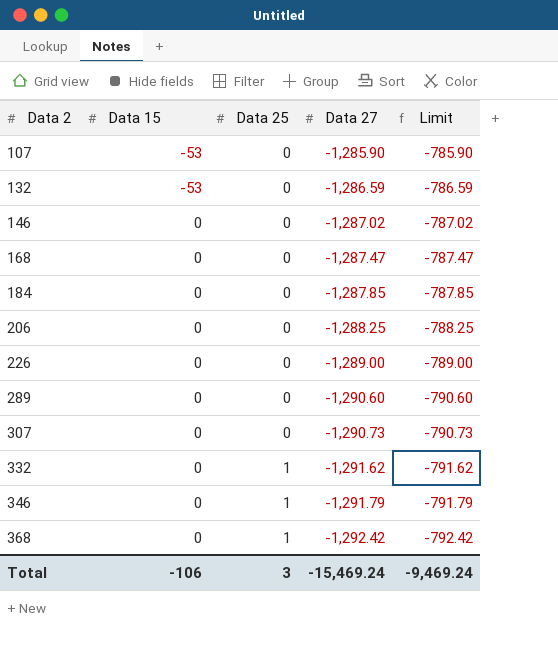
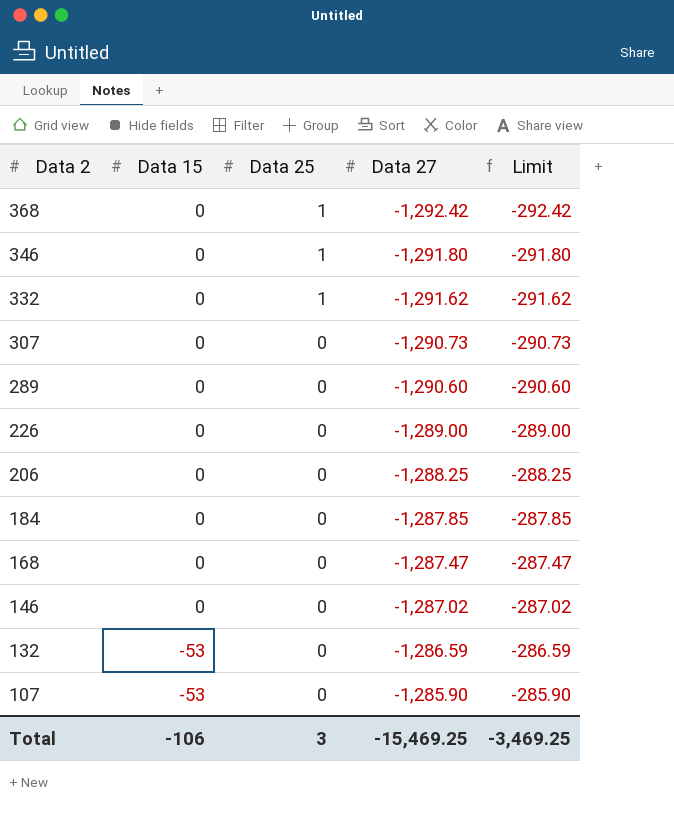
row order: Data 2 ascending -> Data 2 descending
column Limit | formula: [Data 27] + 500 -> [Data 27] + 1000
346 | Data 27: -1,291.79 -> -1,291.80
Total | Data 27: -15,469.24 -> -15,469.25
Total | Limit: -9,469.24 -> -3,469.25

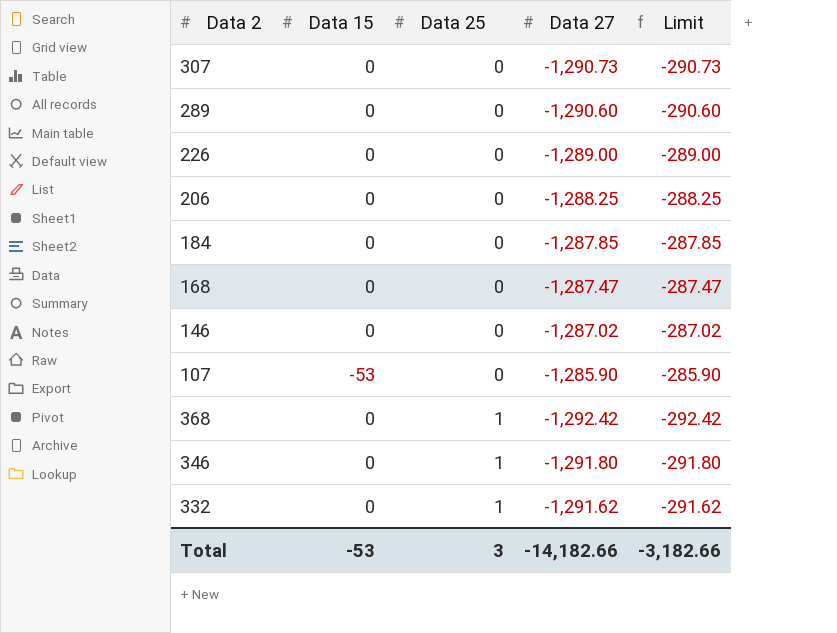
row order: Data 2 descending -> Data 25 ascending
row 132: -53 | 0 | -1,286.59 | -286.59 -> none
Total | Data 15: -106 -> -53
Total | Data 27: -15,469.25 -> -14,182.66
Total | Limit: -3,469.25 -> -3,182.66

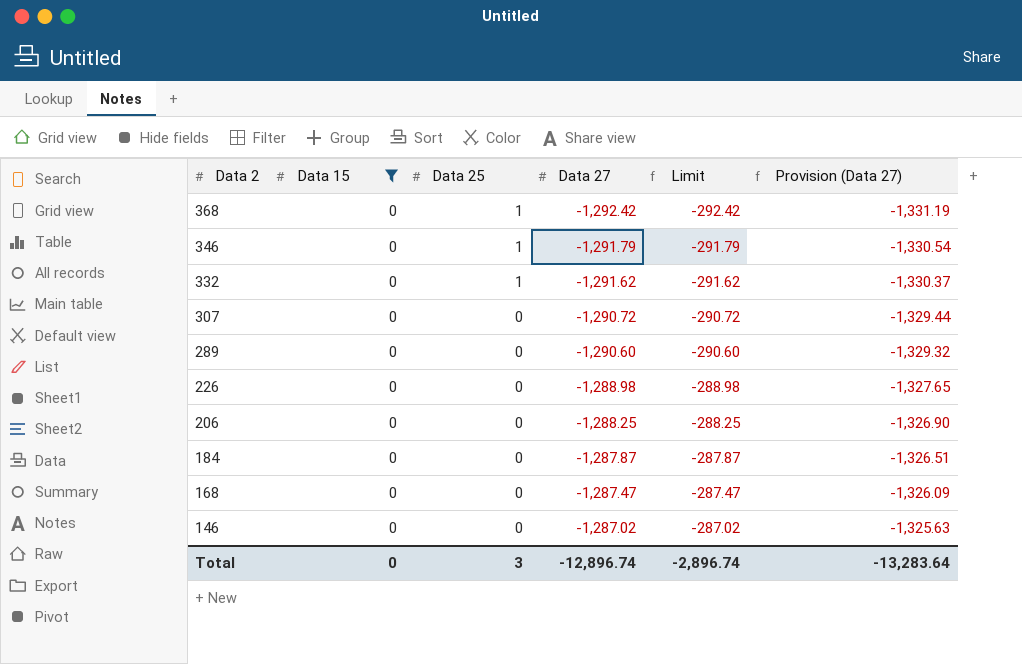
filter: none -> Data 15 = 0
row order: Data 25 ascending -> Data 2 descending
column Provision (Data 27) | formula: none -> [Data 27] * 1.03
346 | Data 27: -1,291.80 -> -1,291.79
346 | Limit: -291.80 -> -291.79
307 | Data 27: -1,290.73 -> -1,290.72
307 | Limit: -290.73 -> -290.72
226 | Data 27: -1,289.00 -> -1,288.98
226 | Limit: -289.00 -> -288.98
184 | Data 27: -1,287.85 -> -1,287.87
184 | Limit: -287.85 -> -287.87
Total | Data 15: -53 -> 0
Total | Data 27: -14,182.66 -> -12,896.74
Total | Limit: -3,182.66 -> -2,896.74

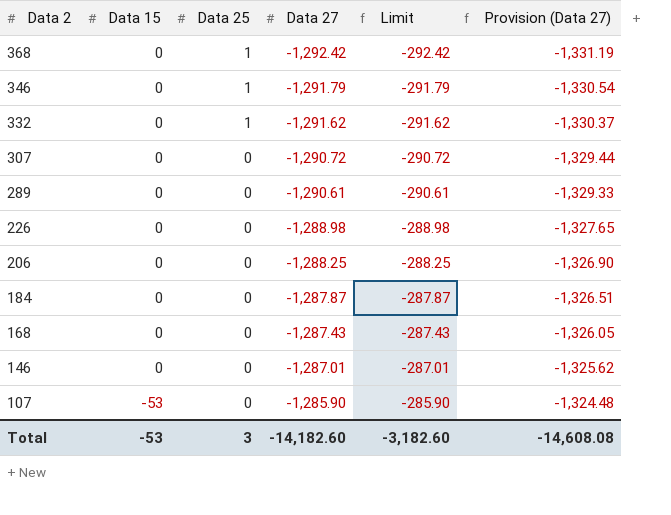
filter: Data 15 = 0 -> none
289 | Data 27: -1,290.60 -> -1,290.61
289 | Limit: -290.60 -> -290.61
289 | Provision (Data 27): -1,329.32 -> -1,329.33
168 | Data 27: -1,287.47 -> -1,287.43
168 | Limit: -287.47 -> -287.43
168 | Provision (Data 27): -1,326.09 -> -1,326.05
146 | Data 27: -1,287.02 -> -1,287.01
146 | Limit: -287.02 -> -287.01
146 | Provision (Data 27): -1,325.63 -> -1,325.62
Total | Data 15: 0 -> -53
Total | Data 27: -12,896.74 -> -14,182.60
Total | Limit: -2,896.74 -> -3,182.60
Total | Provision (Data 27): -13,283.64 -> -14,608.08

